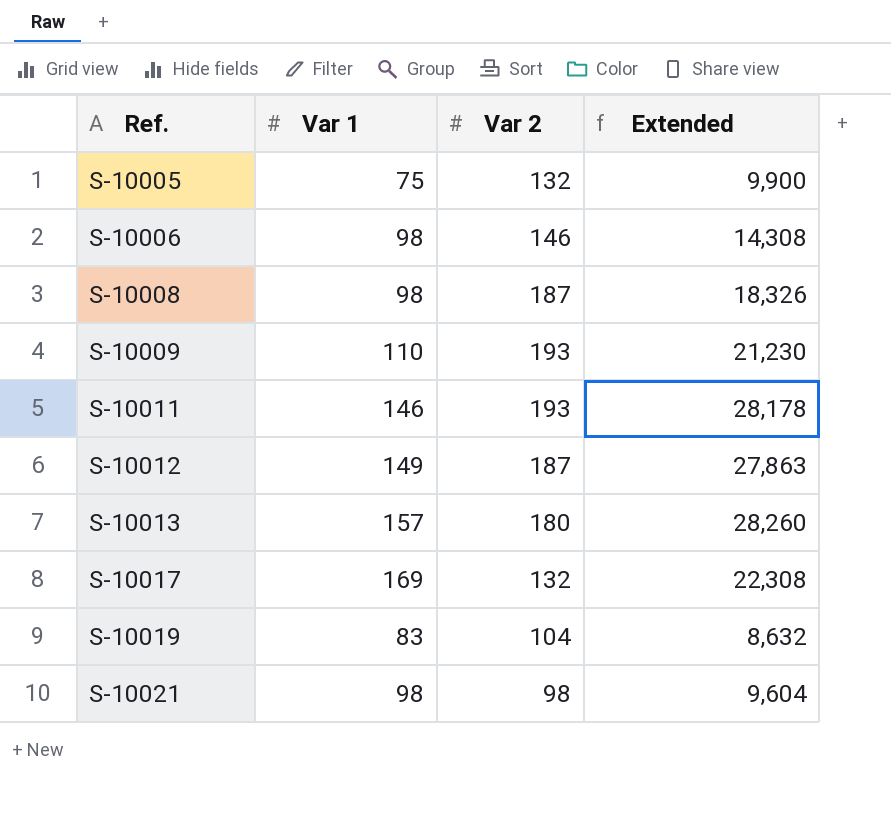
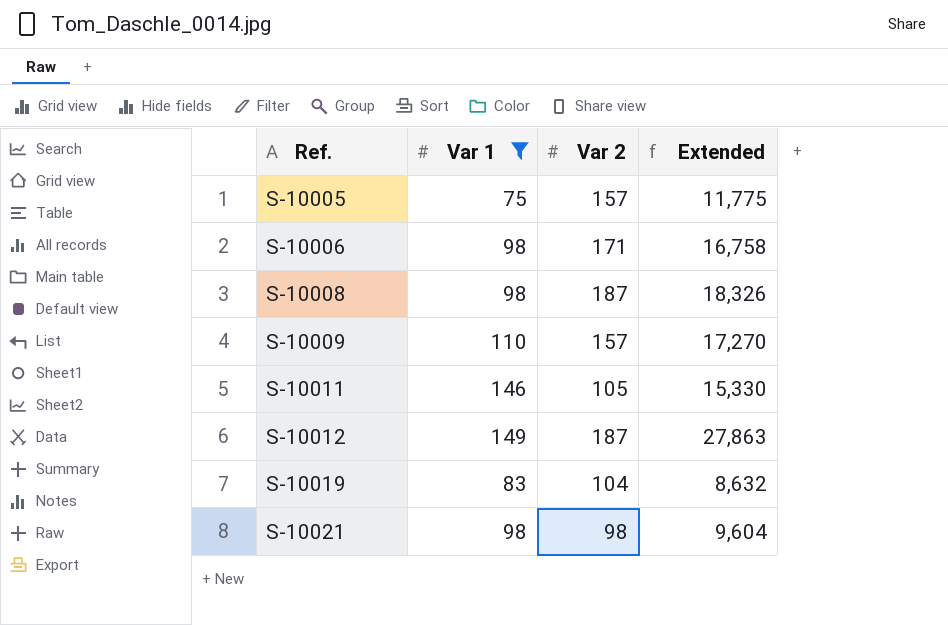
filter: none -> Var 1 <= 149
S-10005 | Var 2: 132 -> 157
S-10005 | Extended: 9,900 -> 11,775
S-10006 | Var 2: 146 -> 171
S-10006 | Extended: 14,308 -> 16,758
S-10009 | Var 2: 193 -> 157
S-10009 | Extended: 21,230 -> 17,270
S-10011 | Var 2: 193 -> 105
S-10011 | Extended: 28,178 -> 15,330

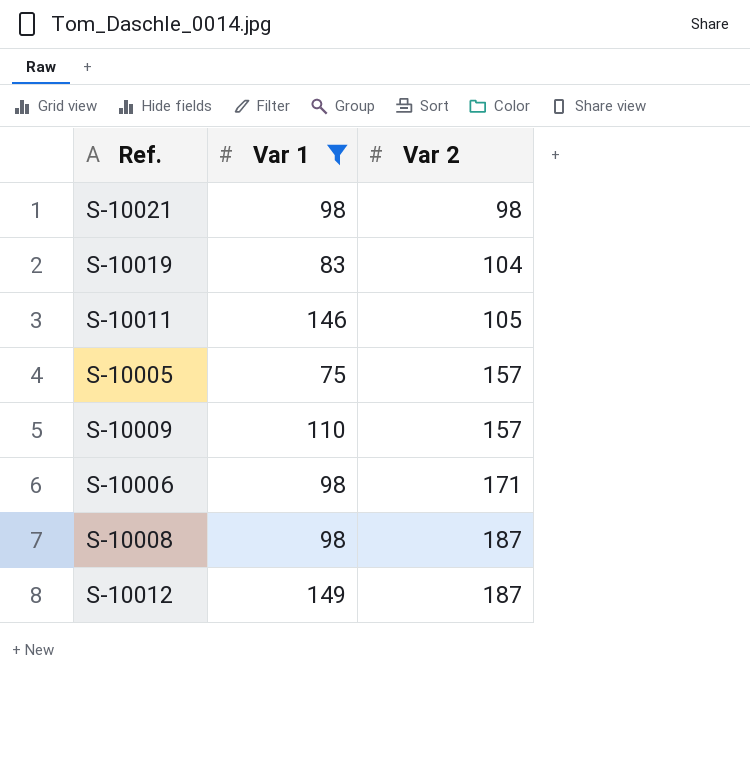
row order: Ref. ascending -> Var 2 ascending
column Extended | formula: [Var 1] * [Var 2] -> none

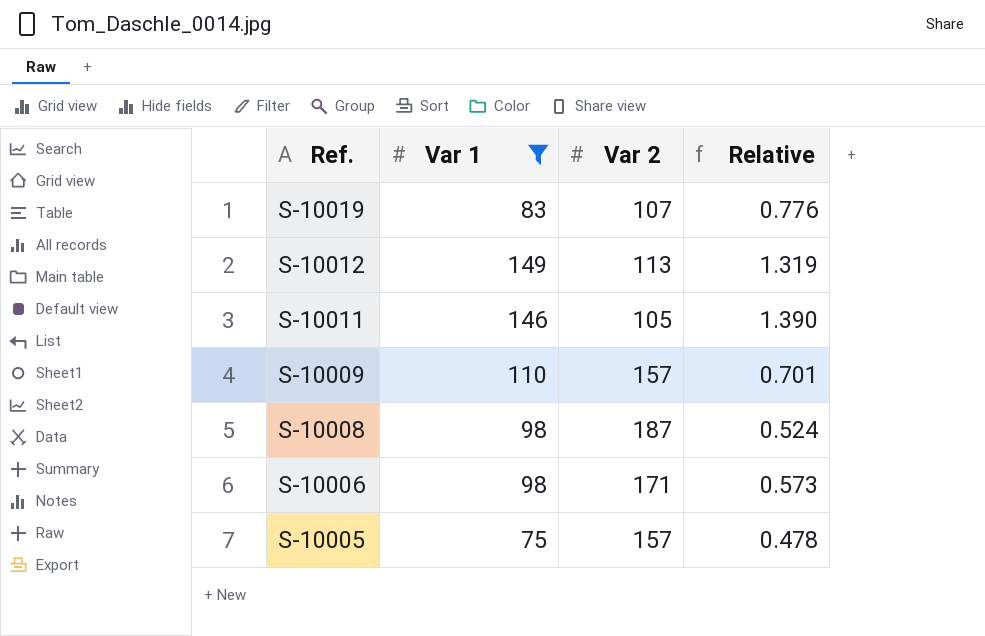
row order: Var 2 ascending -> Ref. descending
column Relative | formula: none -> [Var 1] / [Var 2]
row S-10021: 98 | 98 -> none
S-10019 | Var 2: 104 -> 107
S-10012 | Var 2: 187 -> 113

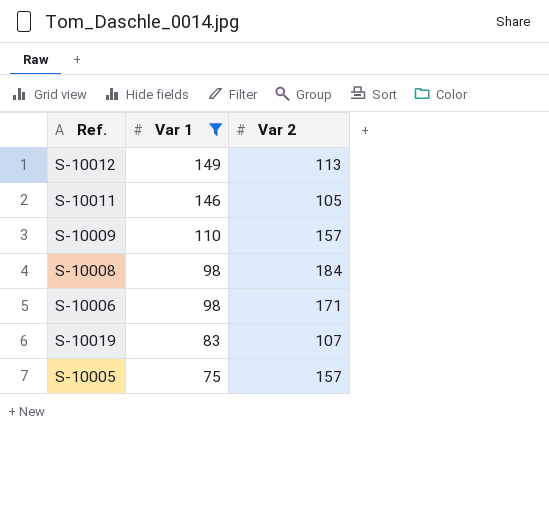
row order: Ref. descending -> Var 1 descending
column Relative | formula: [Var 1] / [Var 2] -> none
S-10008 | Var 2: 187 -> 184

